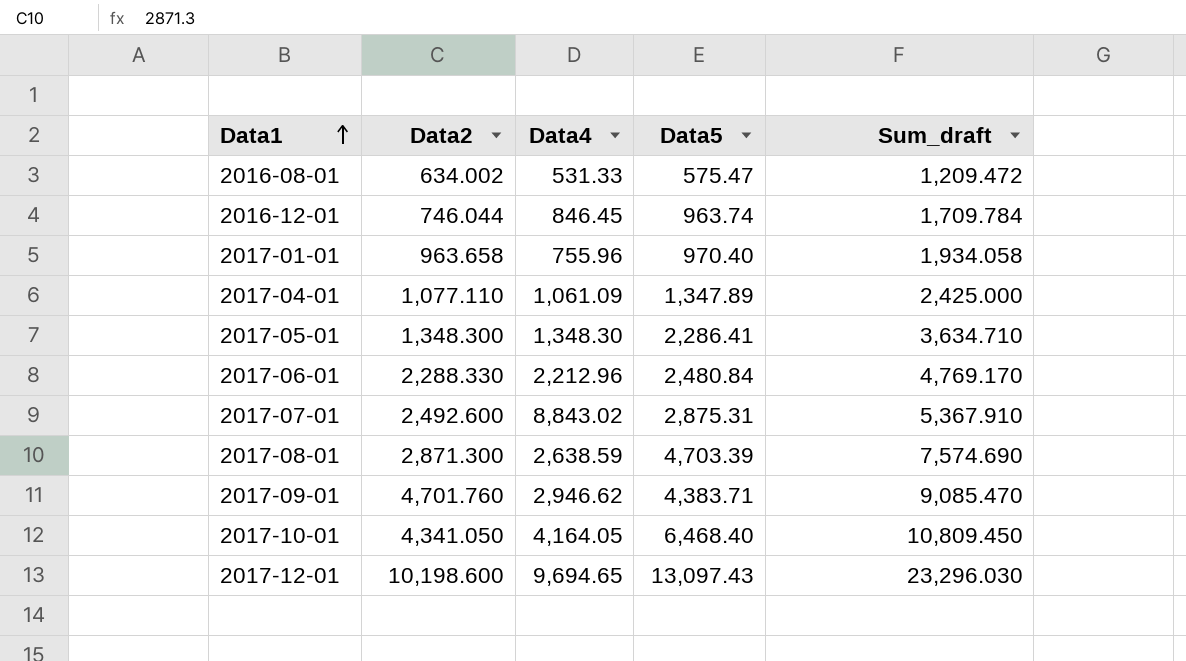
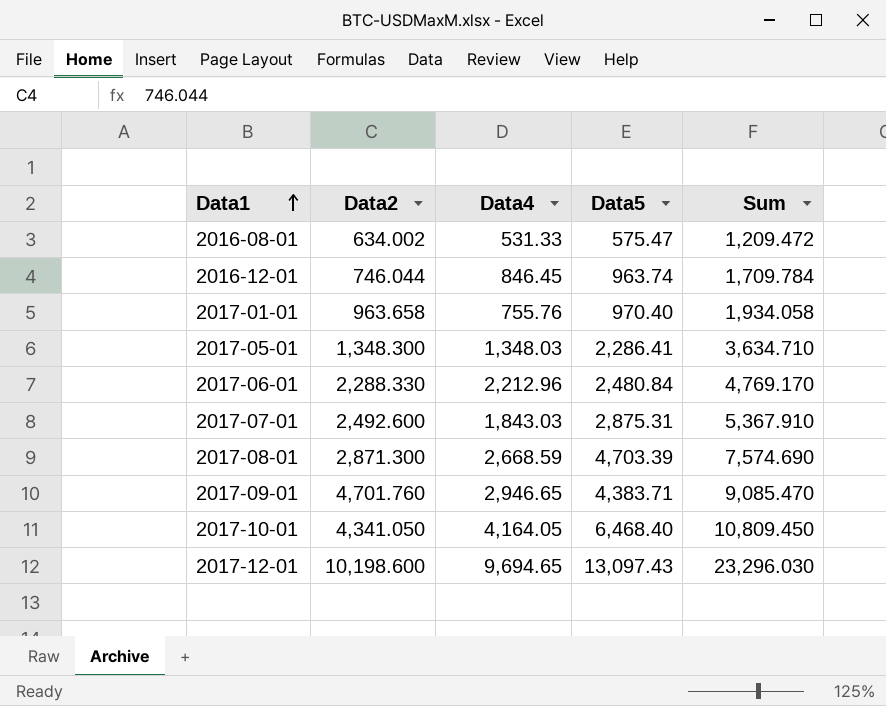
column name: Sum_draft -> Sum
row 2017-04-01: 1,077.110 | 1,061.09 | 1,347.89 | 2,425.000 -> none
2017-01-01 | Data4: 755.96 -> 755.76
2017-05-01 | Data4: 1,348.30 -> 1,348.03
2017-07-01 | Data4: 8,843.02 -> 1,843.03
2017-08-01 | Data4: 2,638.59 -> 2,668.59
2017-09-01 | Data4: 2,946.62 -> 2,946.65

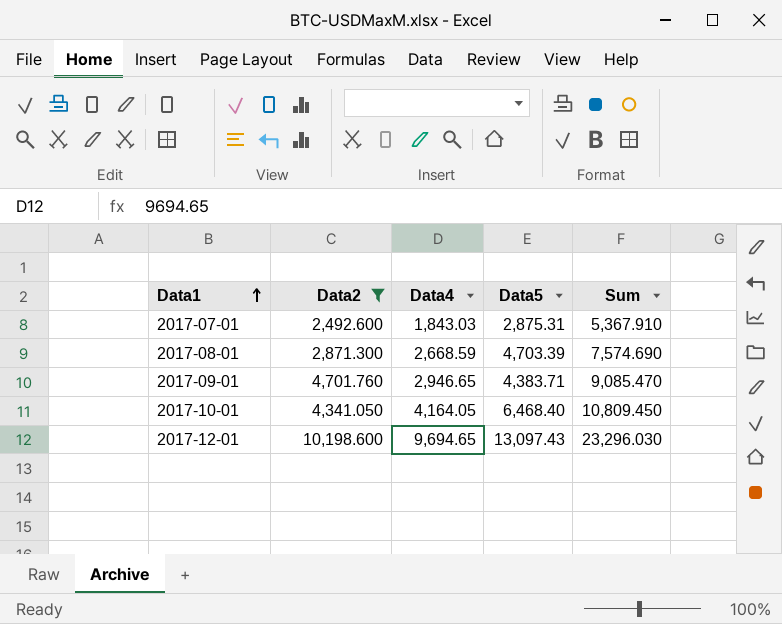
filter: none -> Data2 >= 2,492.600

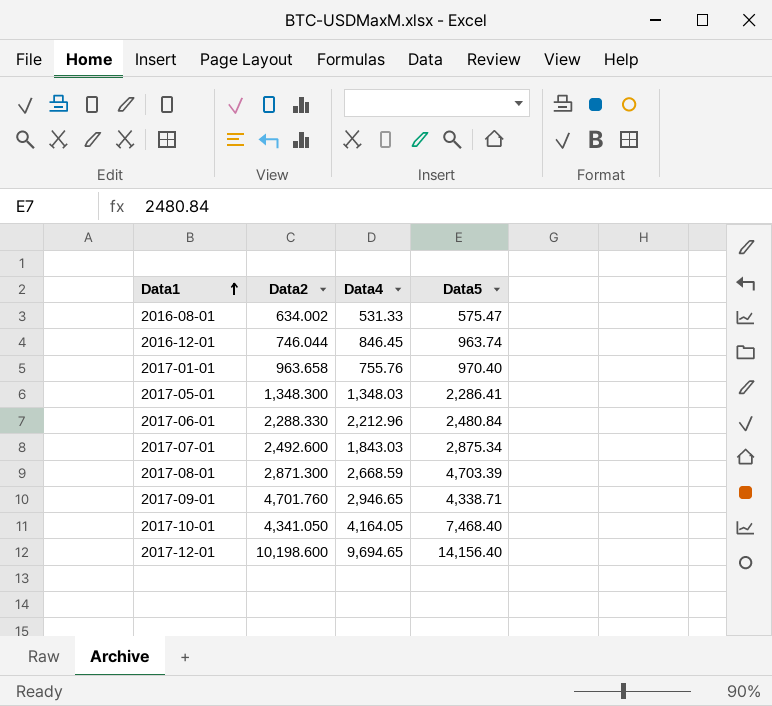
filter: Data2 >= 2,492.600 -> none
column Sum | formula: [Data2] + [Data5] -> none
2017-07-01 | Data5: 2,875.31 -> 2,875.34
2017-09-01 | Data5: 4,383.71 -> 4,338.71
2017-10-01 | Data5: 6,468.40 -> 7,468.40
2017-12-01 | Data5: 13,097.43 -> 14,156.40

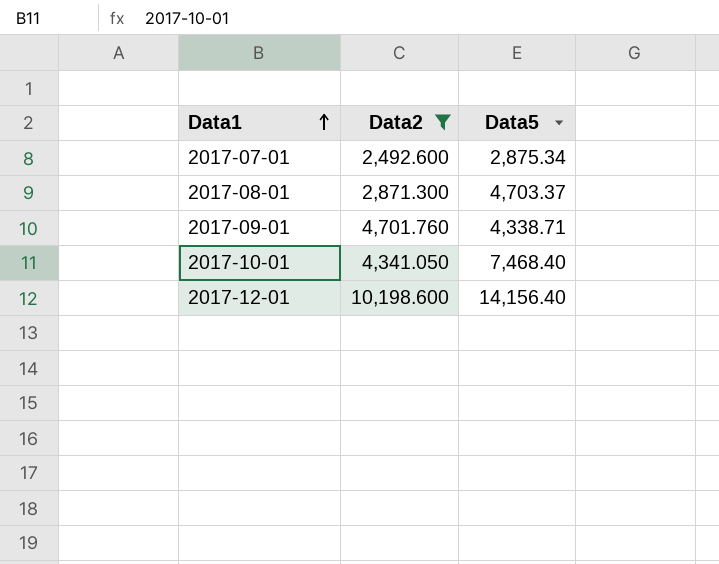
filter: none -> Data2 >= 2,492.600
column Data4 | position: 3 -> none
2017-08-01 | Data5: 4,703.39 -> 4,703.37

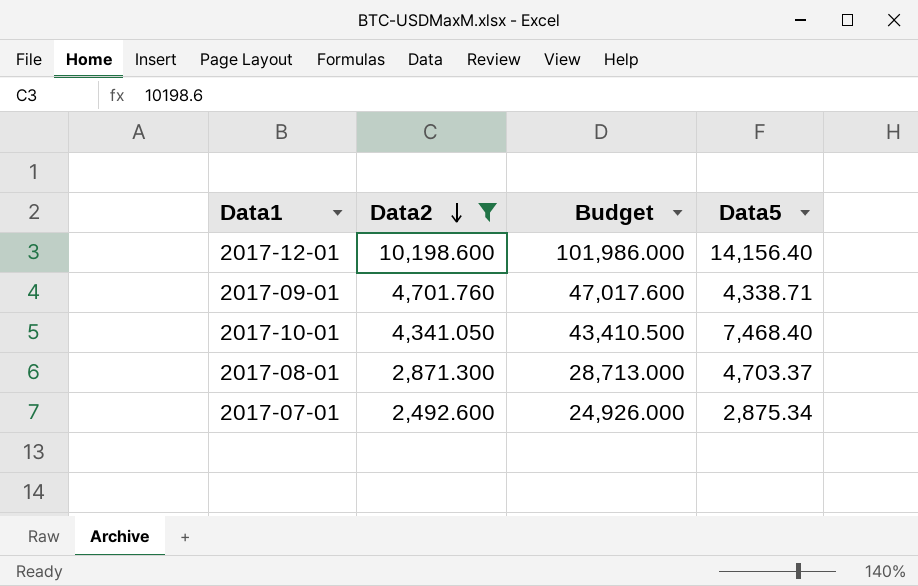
row order: Data1 ascending -> Data2 descending
column Budget | formula: none -> [Data2] * 10

